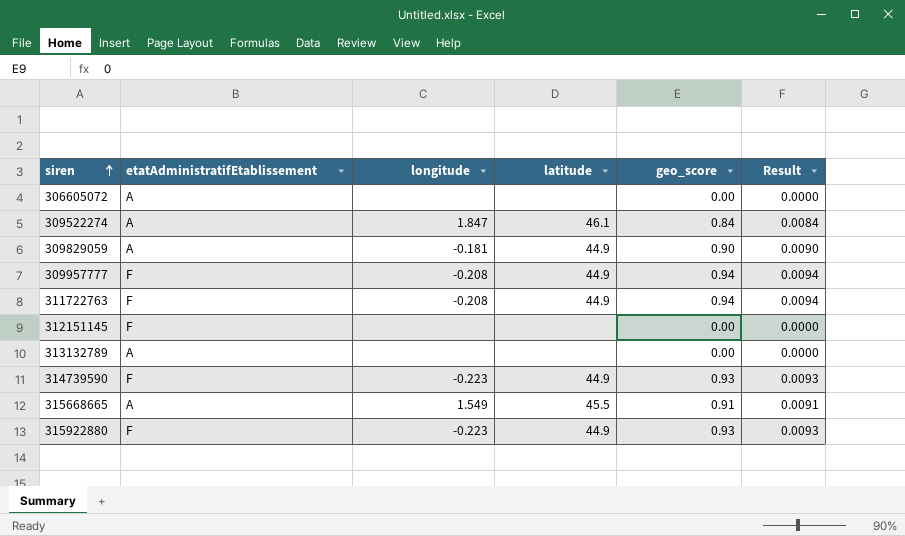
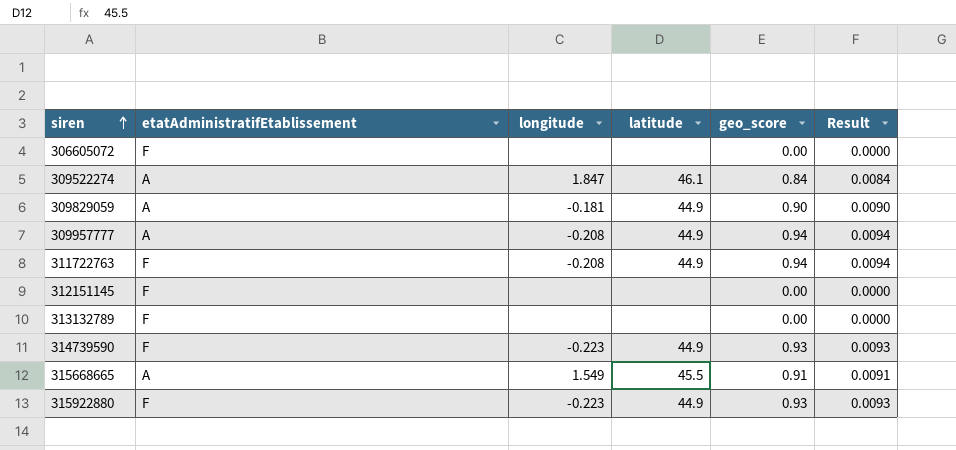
306605072 | etatAdministratifEtablissement: A -> F
309957777 | etatAdministratifEtablissement: F -> A
313132789 | etatAdministratifEtablissement: A -> F

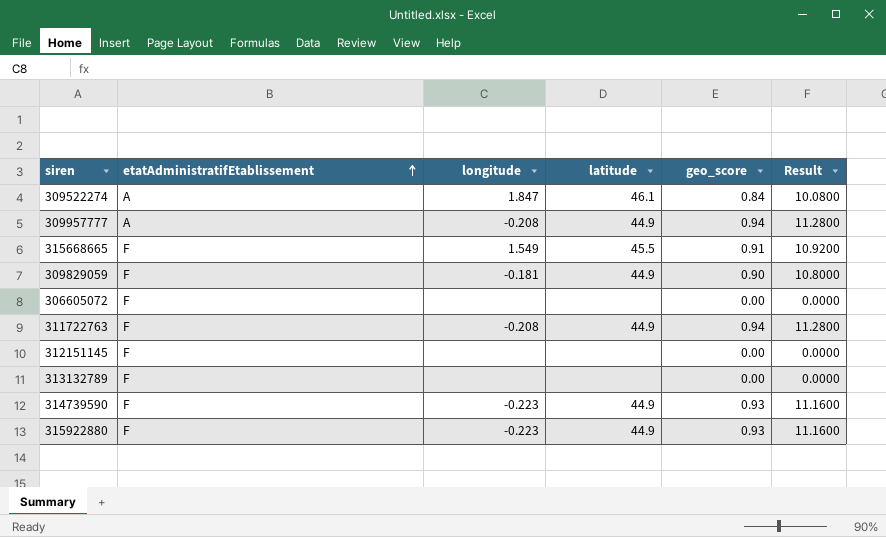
row order: siren ascending -> etatAdministratifEtablissement ascending
column Result | formula: [geo_score] * 0.01 -> [geo_score] * 12
315668665 | etatAdministratifEtablissement: A -> F
309829059 | etatAdministratifEtablissement: A -> F

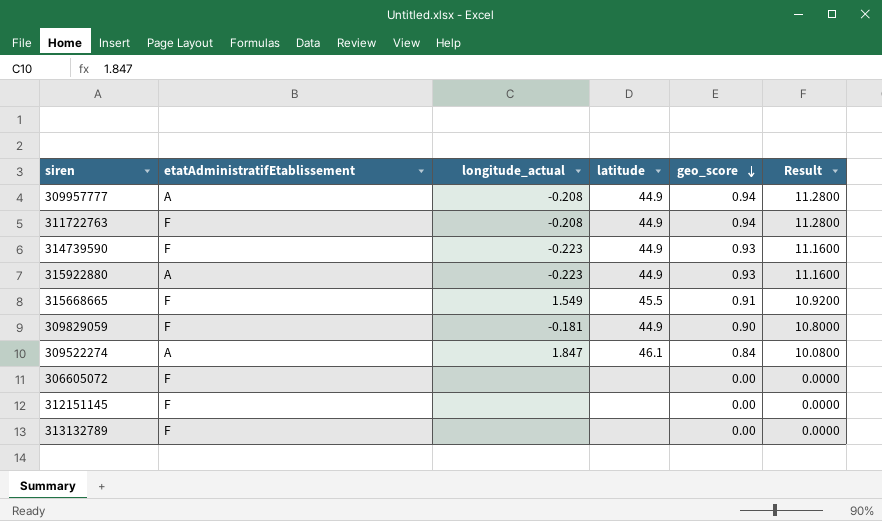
row order: etatAdministratifEtablissement ascending -> geo_score descending
column name: longitude -> longitude_actual
315922880 | etatAdministratifEtablissement: F -> A

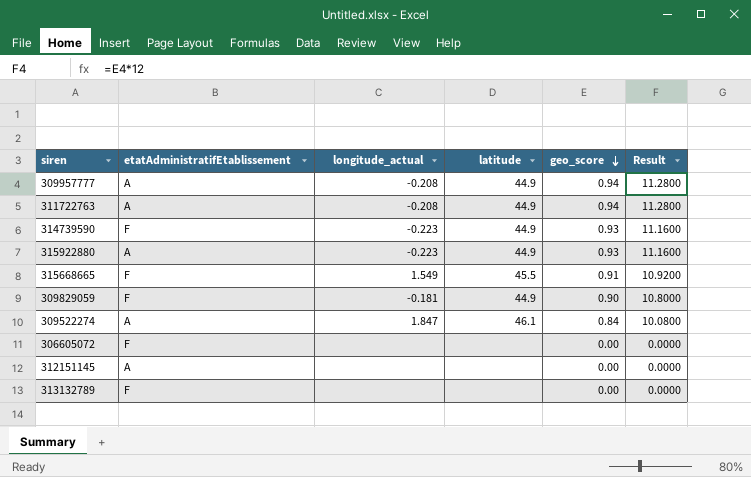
311722763 | etatAdministratifEtablissement: F -> A
312151145 | etatAdministratifEtablissement: F -> A

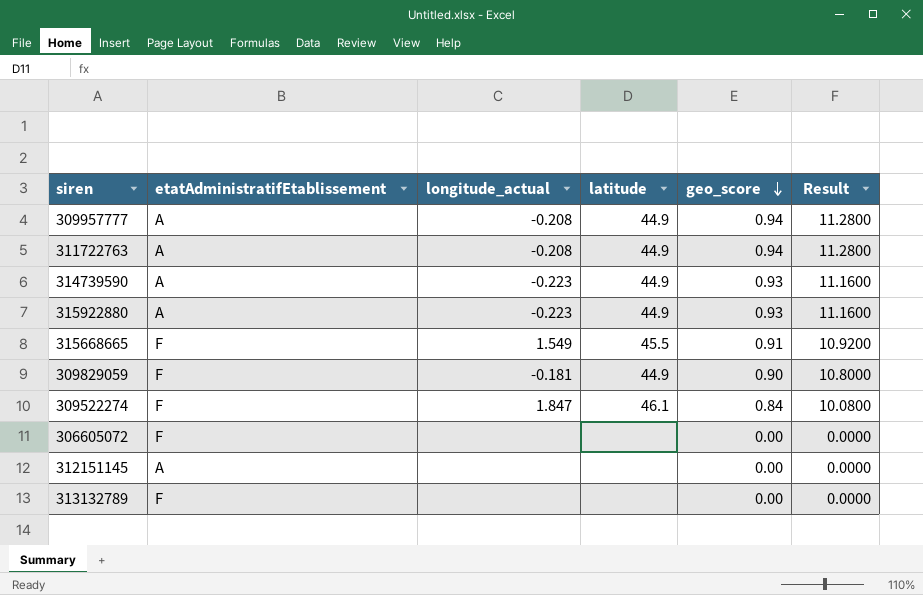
314739590 | etatAdministratifEtablissement: F -> A
309522274 | etatAdministratifEtablissement: A -> F

